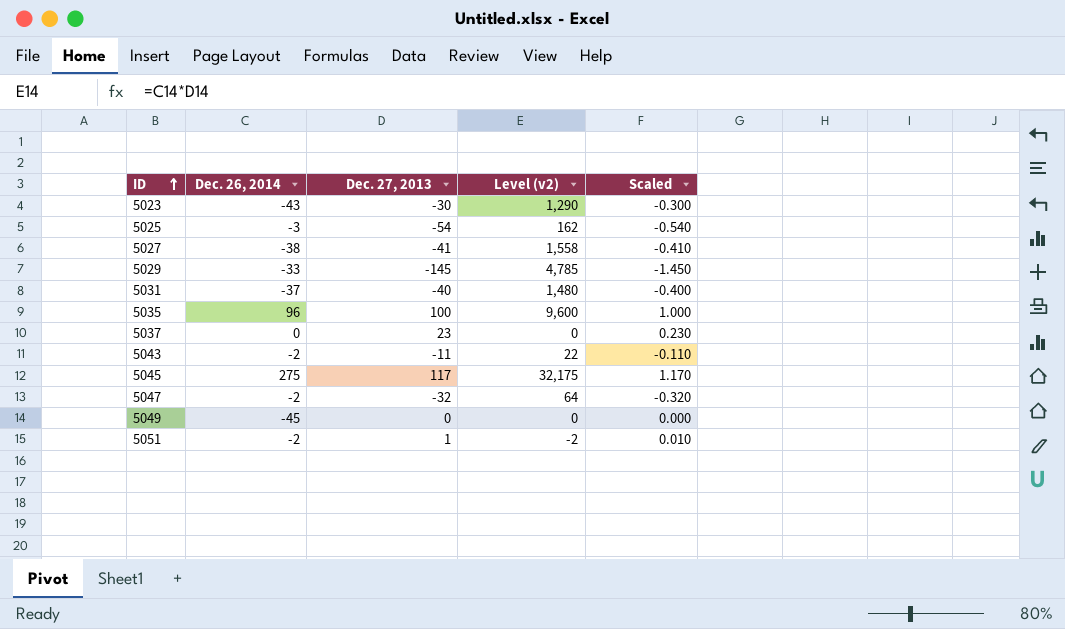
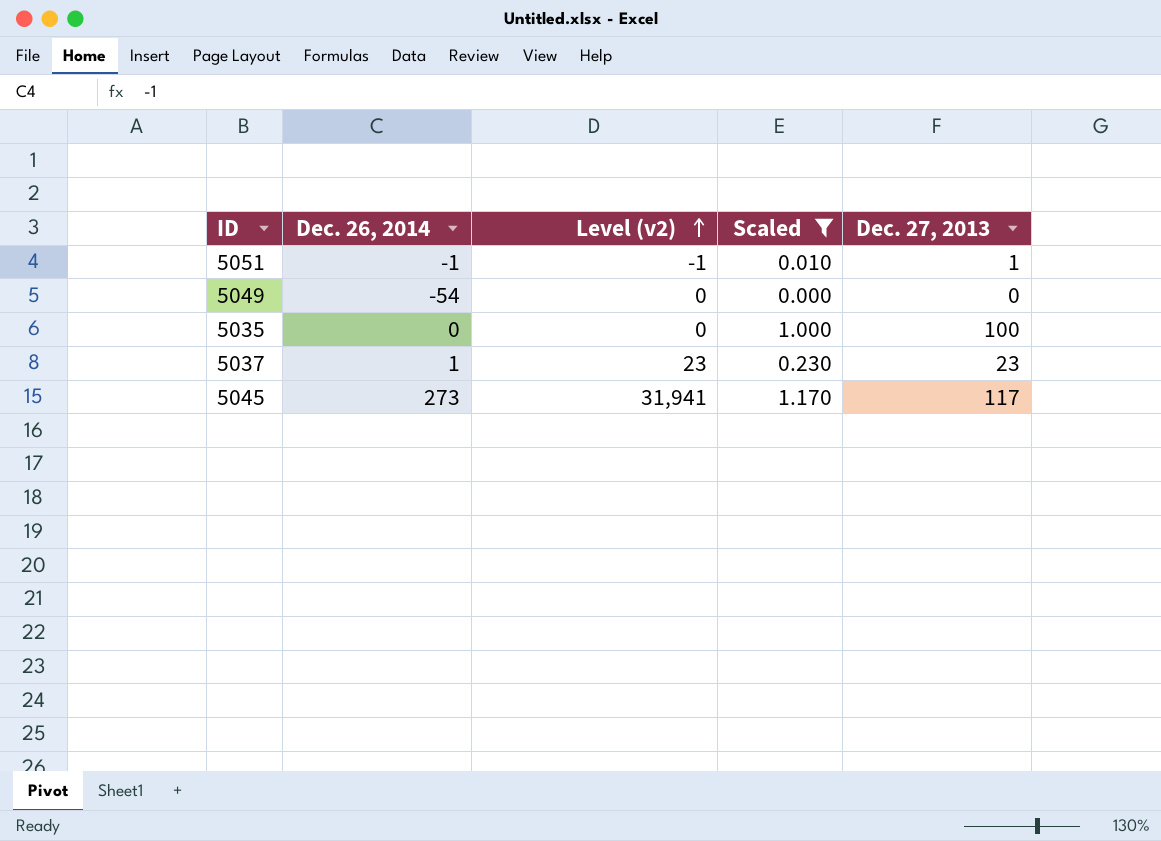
filter: none -> Scaled >= 0.000
row order: ID ascending -> Level (v2) ascending
column Dec. 27, 2013 | position: 3 -> 5
5051 | Dec. 26, 2014: -2 -> -1
5051 | Level (v2): -2 -> -1
5049 | Dec. 26, 2014: -45 -> -54
5035 | Dec. 26, 2014: 96 -> 0
5035 | Level (v2): 9,600 -> 0
5037 | Dec. 26, 2014: 0 -> 1
5037 | Level (v2): 0 -> 23
5045 | Dec. 26, 2014: 275 -> 273
5045 | Level (v2): 32,175 -> 31,941

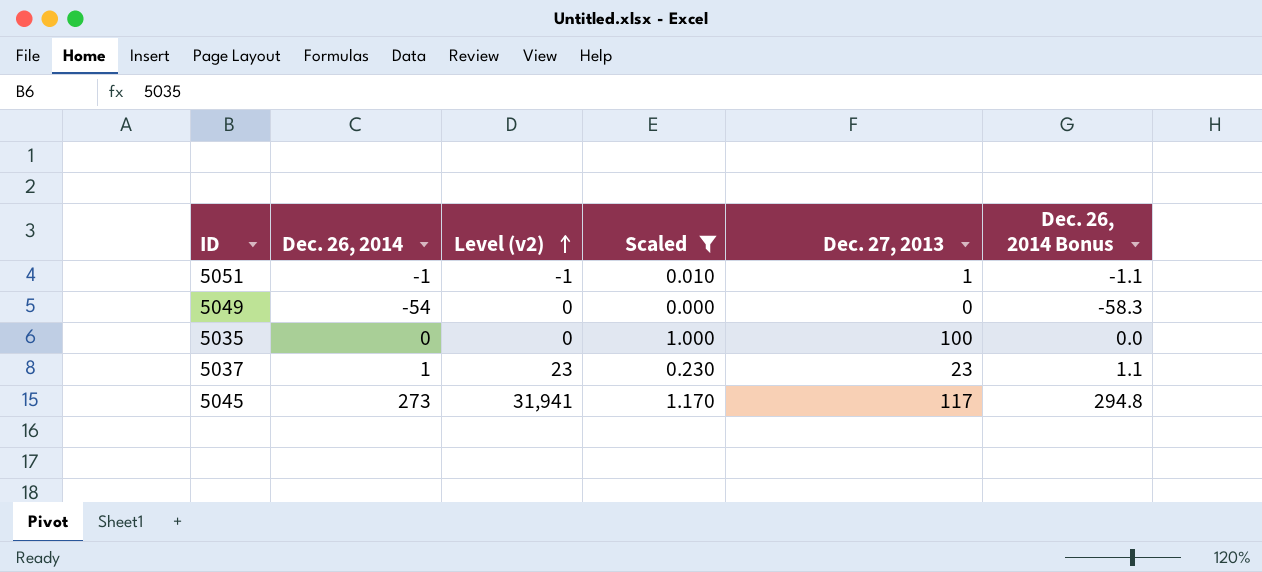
column Dec. 26, 2014 Bonus | formula: none -> [Dec. 26, 2014] * 1.08

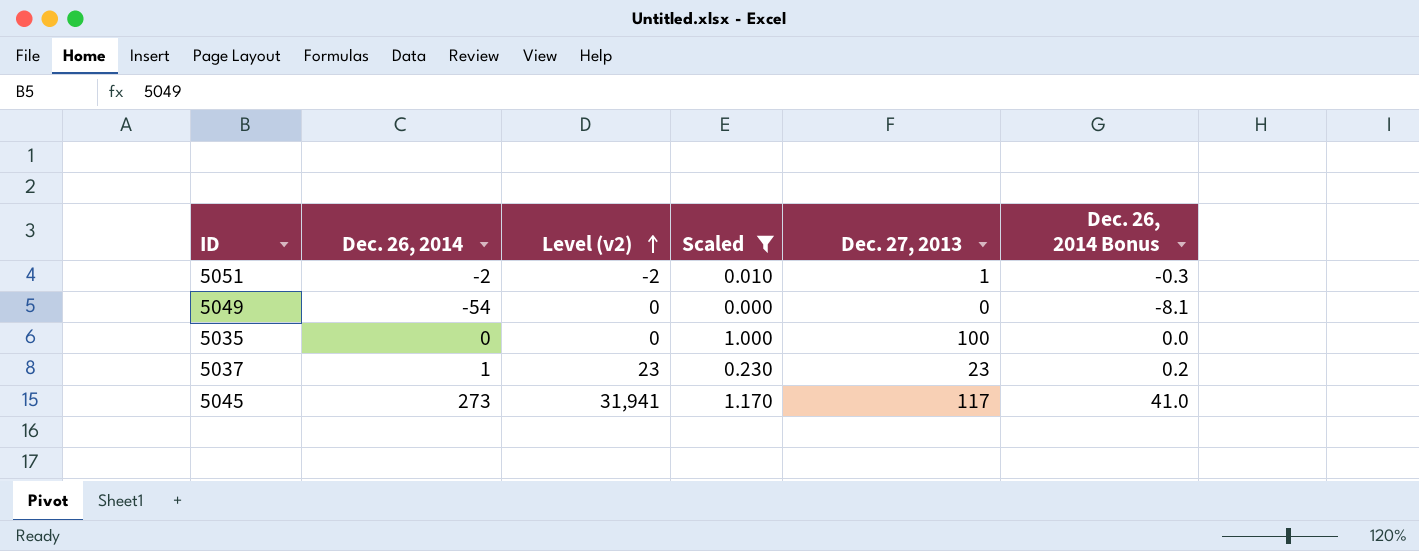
column Dec. 26, 2014 Bonus | formula: [Dec. 26, 2014] * 1.08 -> [Dec. 26, 2014] * 0.15
5051 | Dec. 26, 2014: -1 -> -2
5051 | Level (v2): -1 -> -2

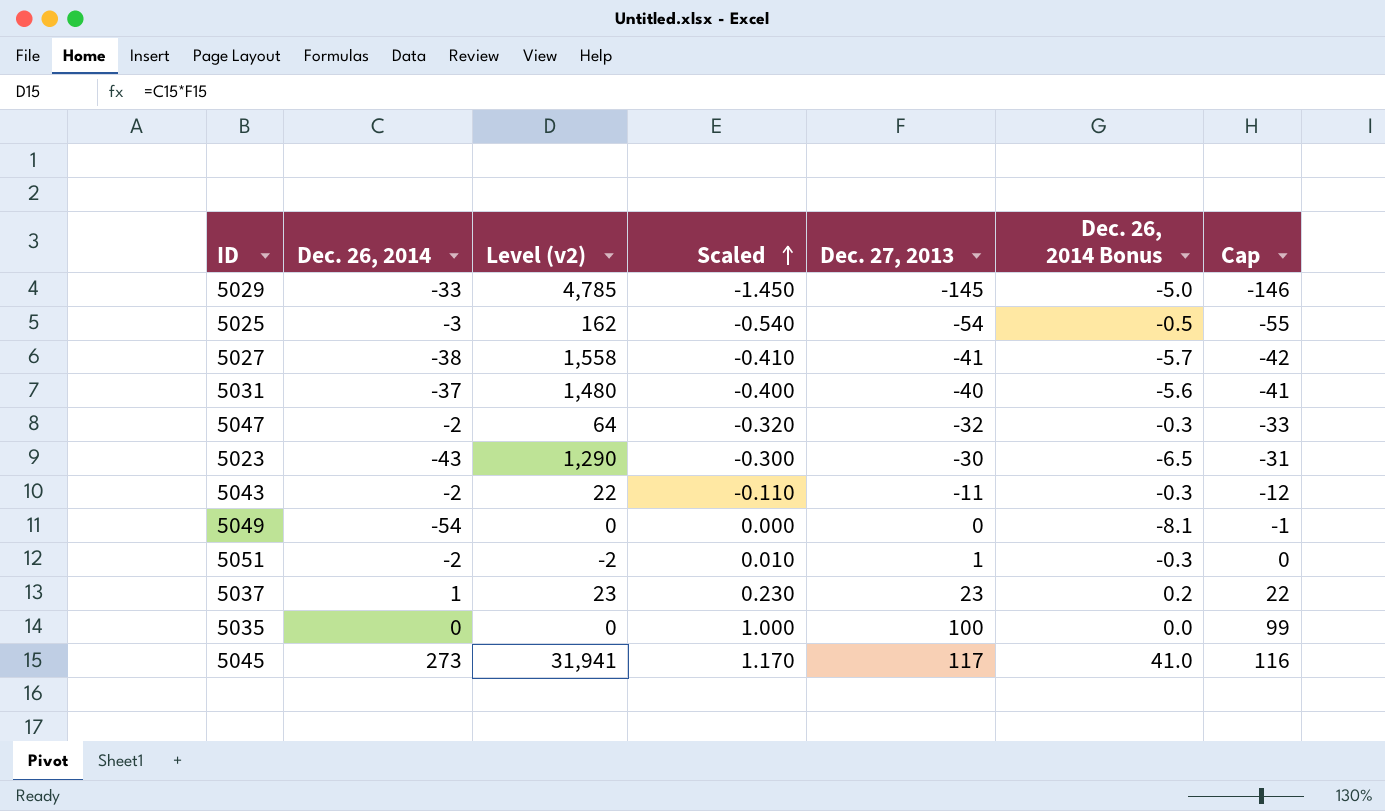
filter: Scaled >= 0.000 -> none
row order: Level (v2) ascending -> Scaled ascending
column Cap | formula: none -> [Dec. 27, 2013] - 1

